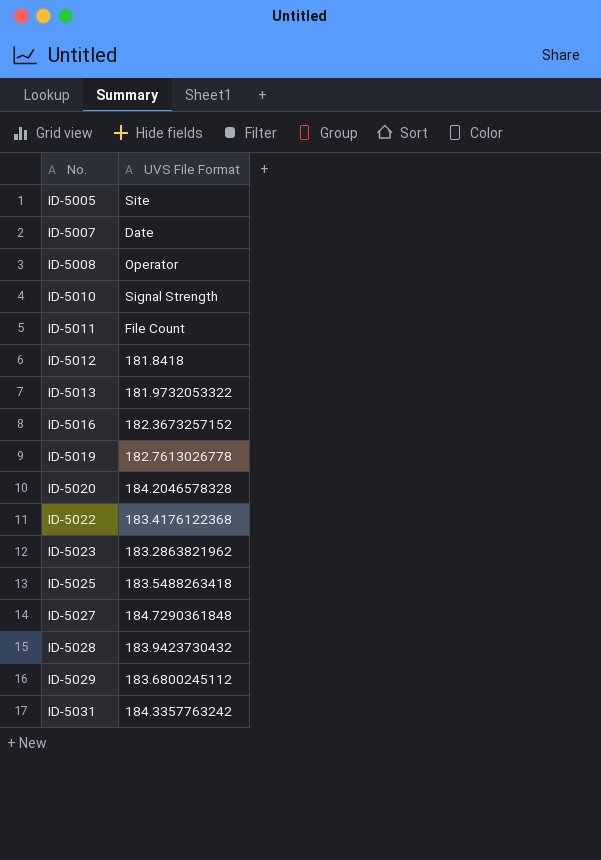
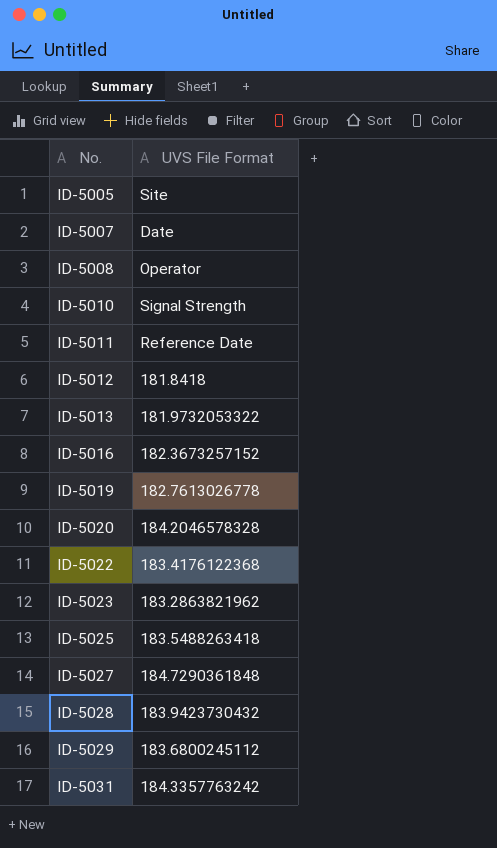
ID-5011 | UVS File Format: File Count -> Reference Date

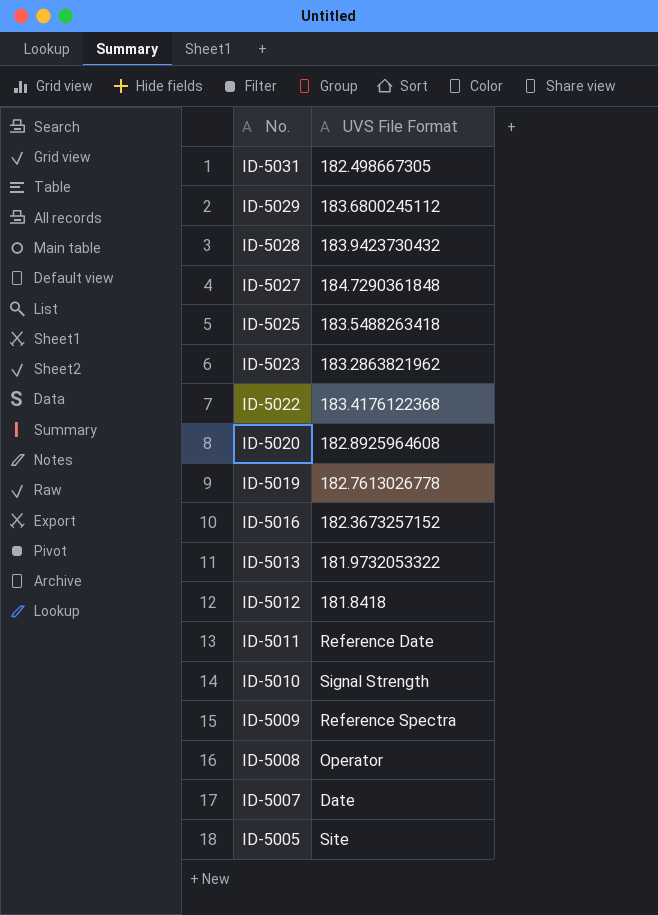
row order: No. ascending -> No. descending
ID-5031 | UVS File Format: 184.3357763242 -> 182.498667305
ID-5020 | UVS File Format: 184.2046578328 -> 182.8925964608
row ID-5009: none -> Reference Spectra

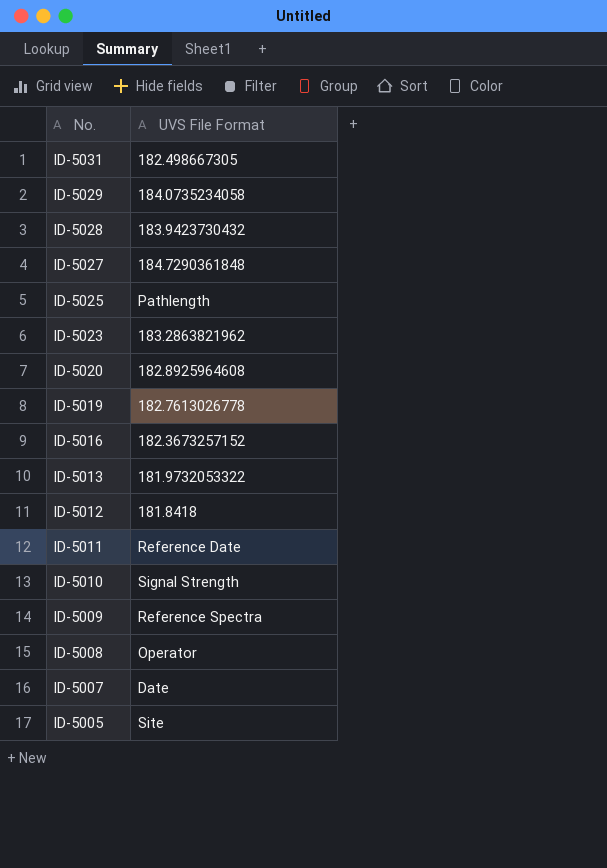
row ID-5022: 183.4176122368 -> none
ID-5029 | UVS File Format: 183.6800245112 -> 184.0735234058
ID-5025 | UVS File Format: 183.5488263418 -> Pathlength

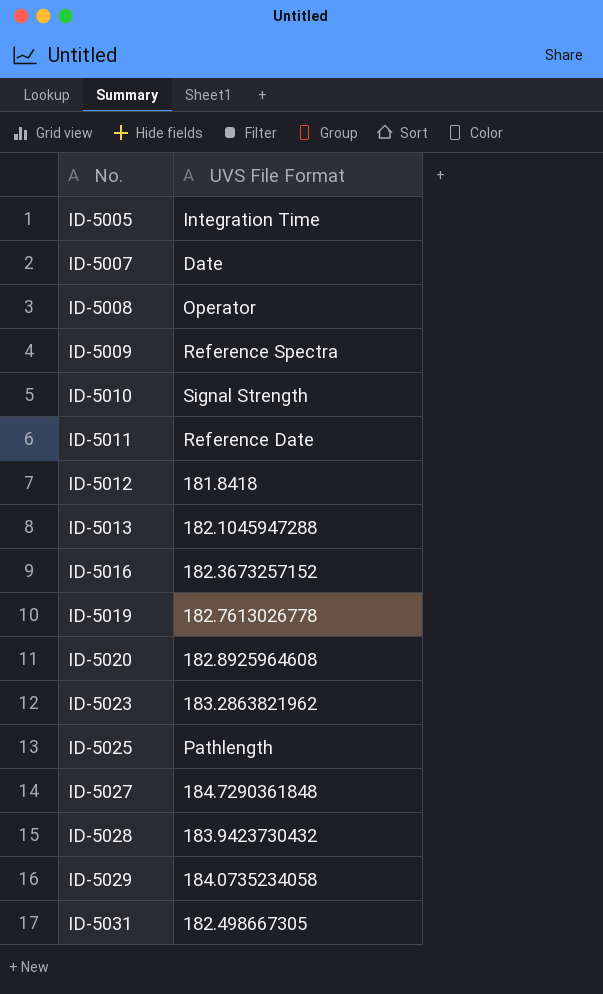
row order: No. descending -> No. ascending
ID-5005 | UVS File Format: Site -> Integration Time
ID-5013 | UVS File Format: 181.9732053322 -> 182.1045947288

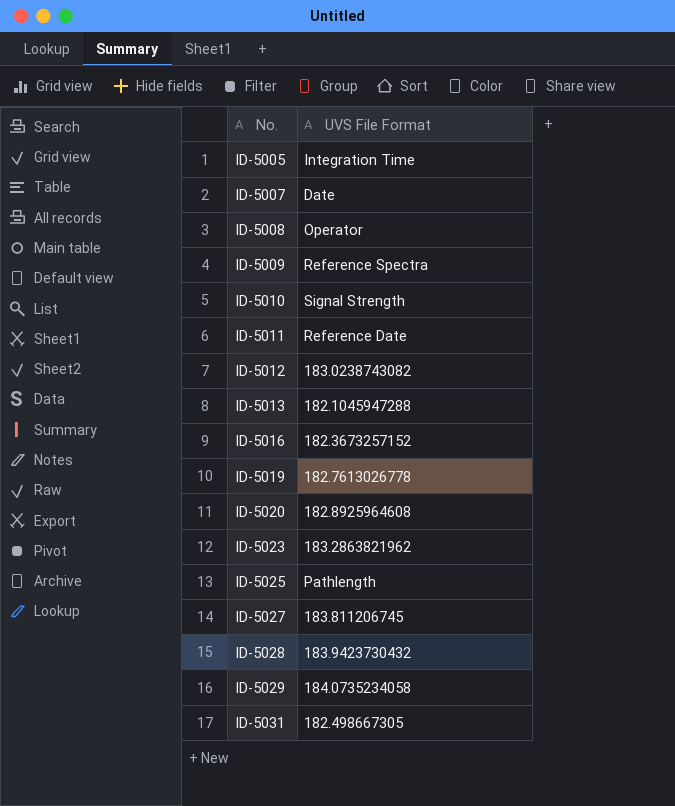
ID-5012 | UVS File Format: 181.8418 -> 183.0238743082
ID-5027 | UVS File Format: 184.7290361848 -> 183.811206745

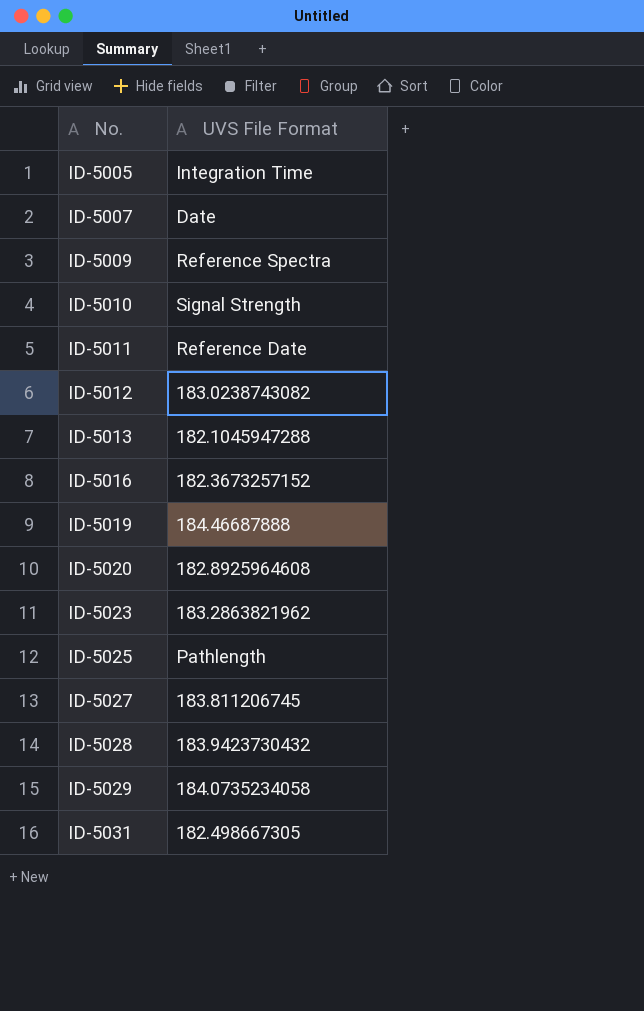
row ID-5008: Operator -> none
ID-5019 | UVS File Format: 182.7613026778 -> 184.46687888

